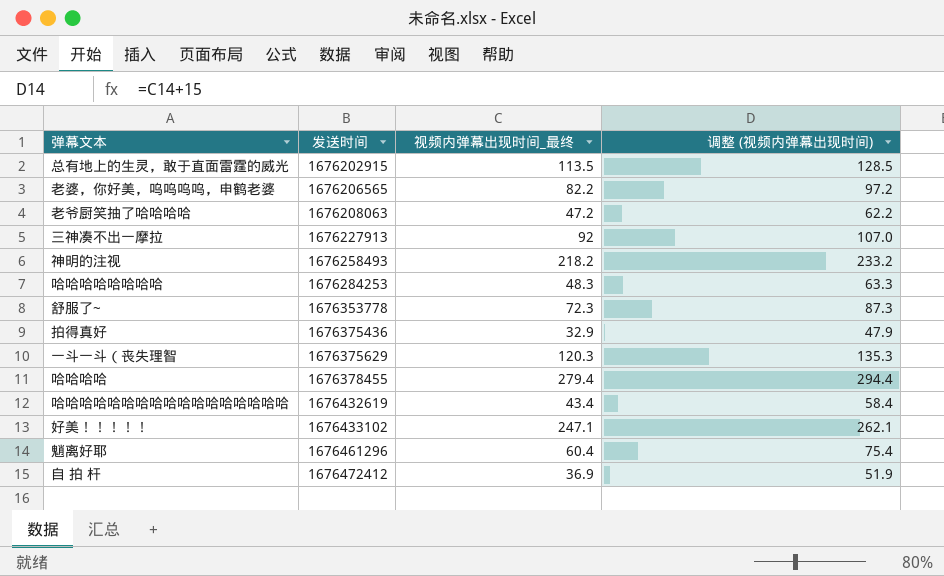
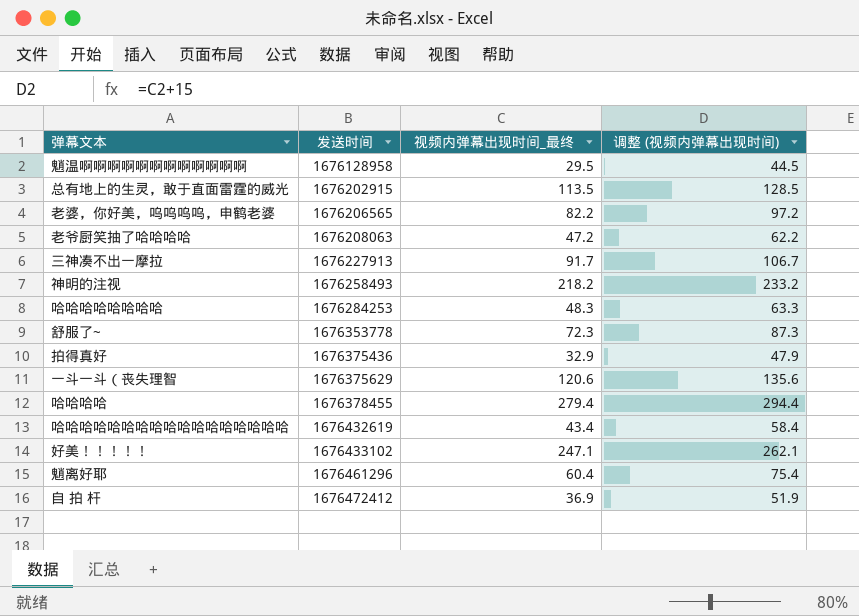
row 魈温啊啊啊啊啊啊啊啊啊啊啊啊: none -> 1676128958 | 29.5 | 44.5
三神凑不出一摩拉 | 视频内弹幕出现时间_最终: 92 -> 91.7
三神凑不出一摩拉 | 调整 (视频内弹幕出现时间): 107.0 -> 106.7
一斗一斗（丧失理智 | 视频内弹幕出现时间_最终: 120.3 -> 120.6
一斗一斗（丧失理智 | 调整 (视频内弹幕出现时间): 135.3 -> 135.6

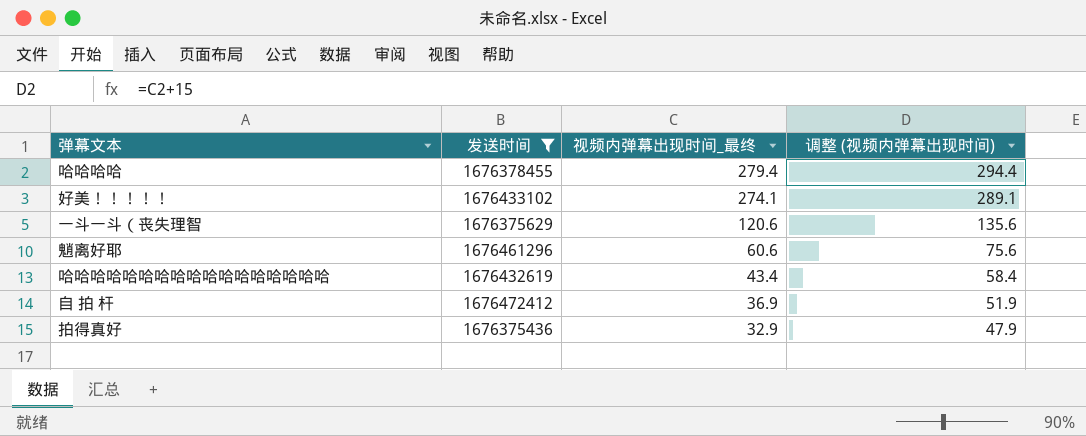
filter: none -> 发送时间 >= 1676375436
row order: 发送时间 ascending -> 视频内弹幕出现时间_最终 descending
好美！！！！！ | 视频内弹幕出现时间_最终: 247.1 -> 274.1
好美！！！！！ | 调整 (视频内弹幕出现时间): 262.1 -> 289.1
魈离好耶 | 视频内弹幕出现时间_最终: 60.4 -> 60.6
魈离好耶 | 调整 (视频内弹幕出现时间): 75.4 -> 75.6

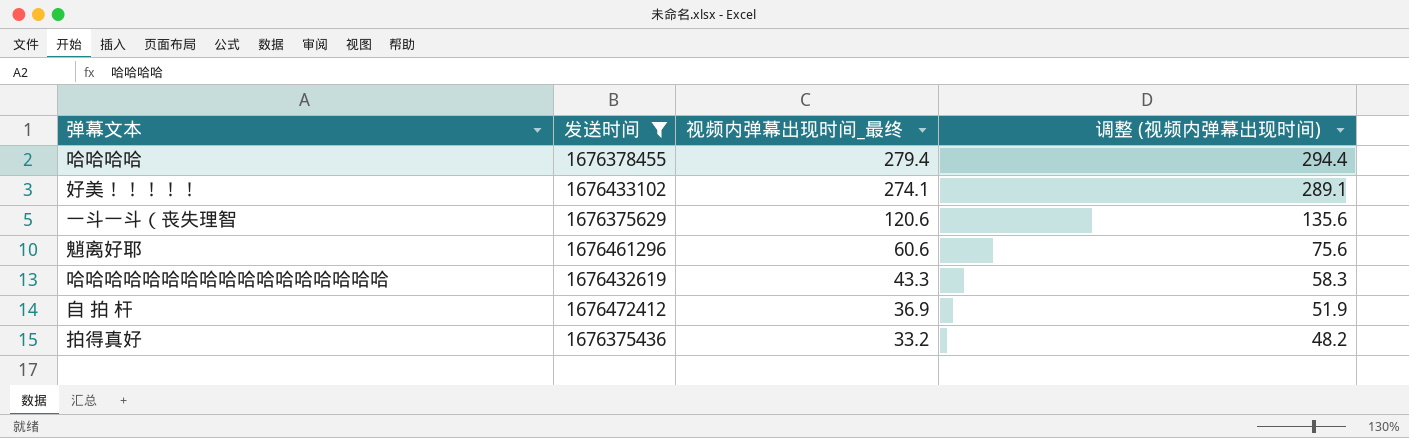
哈哈哈哈哈哈哈哈哈哈哈哈哈哈哈哈哈 | 视频内弹幕出现时间_最终: 43.4 -> 43.3
哈哈哈哈哈哈哈哈哈哈哈哈哈哈哈哈哈 | 调整 (视频内弹幕出现时间): 58.4 -> 58.3
拍得真好 | 视频内弹幕出现时间_最终: 32.9 -> 33.2
拍得真好 | 调整 (视频内弹幕出现时间): 47.9 -> 48.2

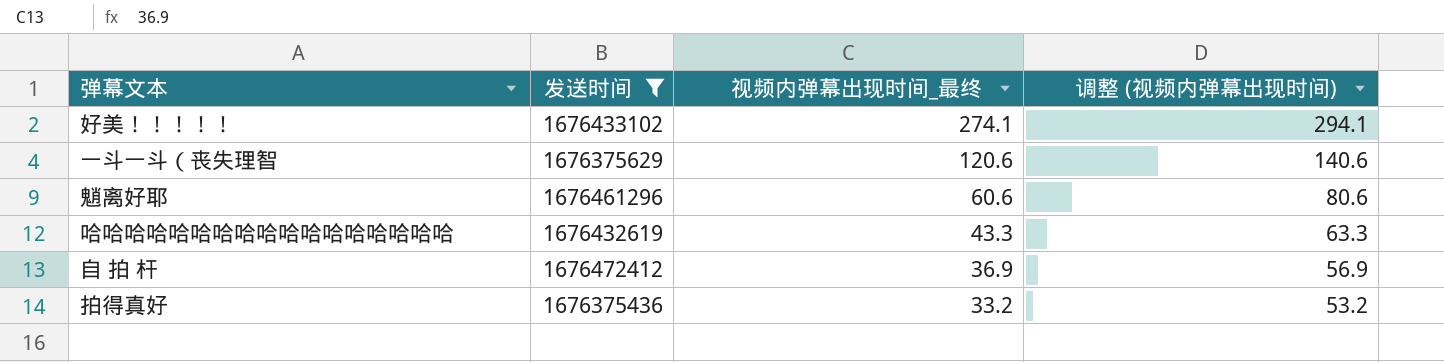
column 调整 (视频内弹幕出现时间) | formula: [视频内弹幕出现时间_最终] + 15 -> [视频内弹幕出现时间_最终] + 20
row 哈哈哈哈: 1676378455 | 279.4 | 294.4 -> none

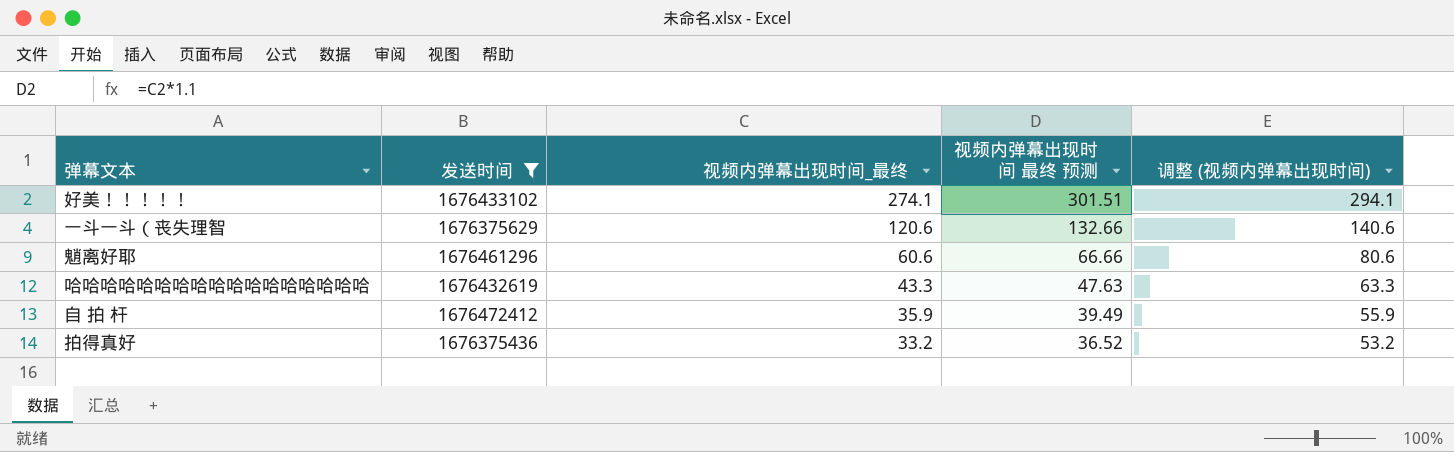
column 视频内弹幕出现时间 最终 预测 | formula: none -> [视频内弹幕出现时间_最终] * 1.1
自 拍 杆 | 视频内弹幕出现时间_最终: 36.9 -> 35.9
自 拍 杆 | 调整 (视频内弹幕出现时间): 56.9 -> 55.9

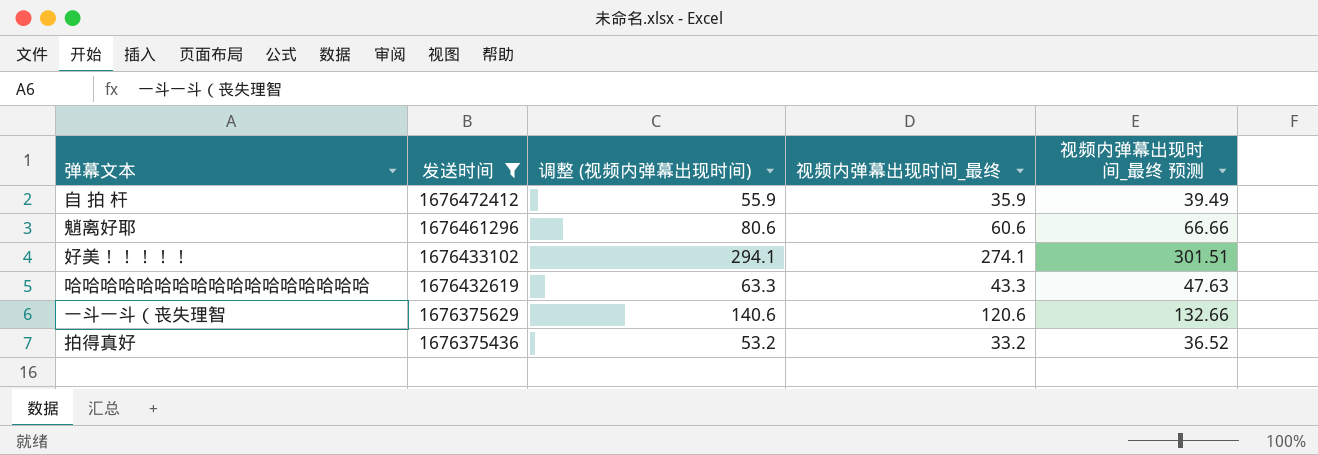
row order: 视频内弹幕出现时间_最终 descending -> 发送时间 descending
column 调整 (视频内弹幕出现时间) | position: 5 -> 3
column name: 视频内弹幕出现时间 最终 预测 -> 视频内弹幕出现时间_最终 预测

